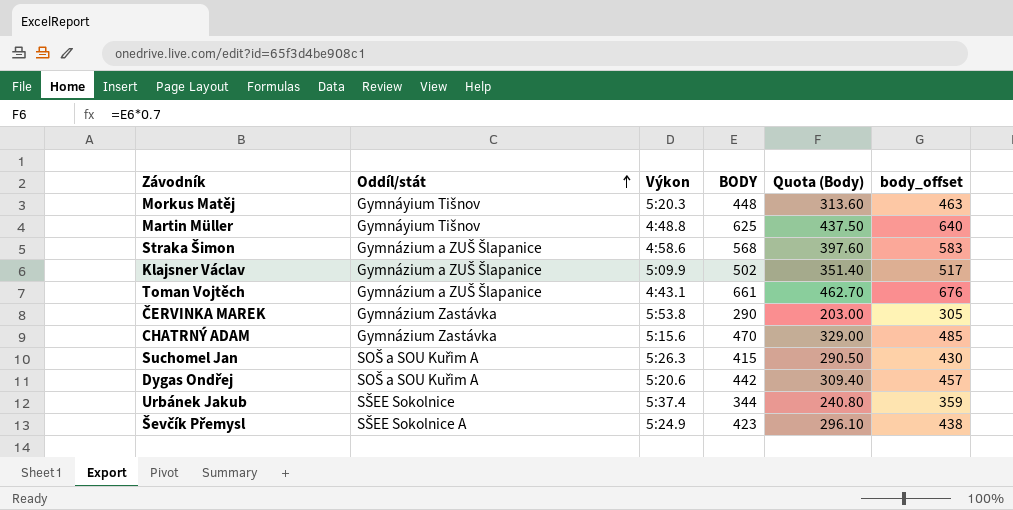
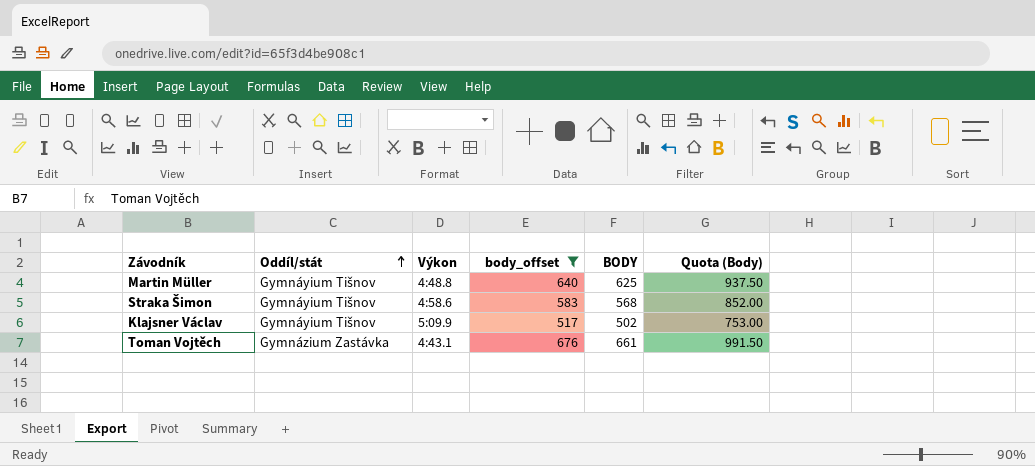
filter: none -> body_offset >= 517
column body_offset | position: 6 -> 4
column Quota (Body) | formula: [BODY] * 0.7 -> [BODY] * 1.5
Straka Šimon | Oddíl/stát: Gymnázium a ZUŠ Šlapanice -> Gymnáyium Tišnov
Klajsner Václav | Oddíl/stát: Gymnázium a ZUŠ Šlapanice -> Gymnáyium Tišnov
Toman Vojtěch | Oddíl/stát: Gymnázium a ZUŠ Šlapanice -> Gymnázium Zastávka

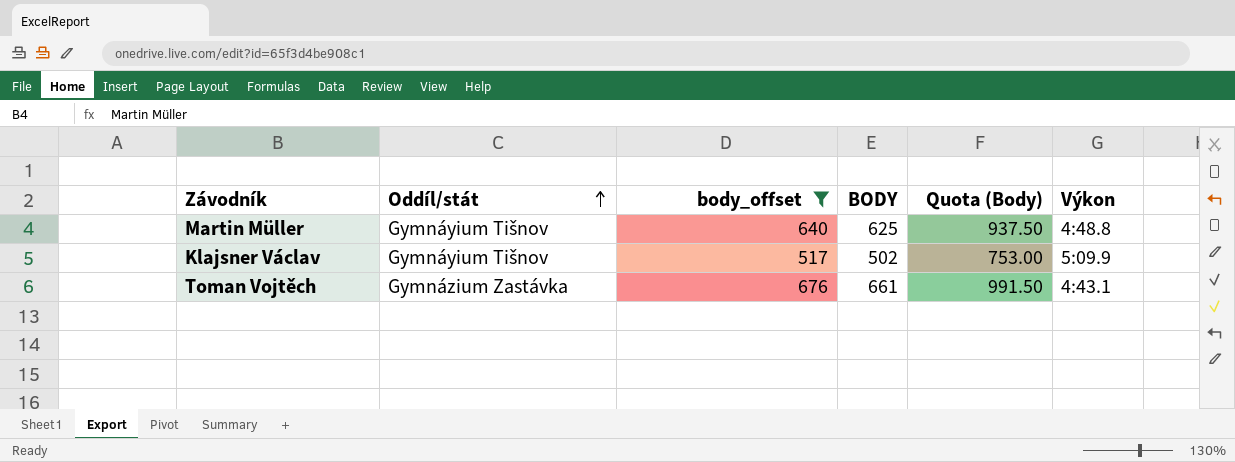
column Výkon | position: 3 -> 6
row Straka Šimon: Gymnáyium Tišnov | 4:58.6 | 583 | 568 | 852.00 -> none

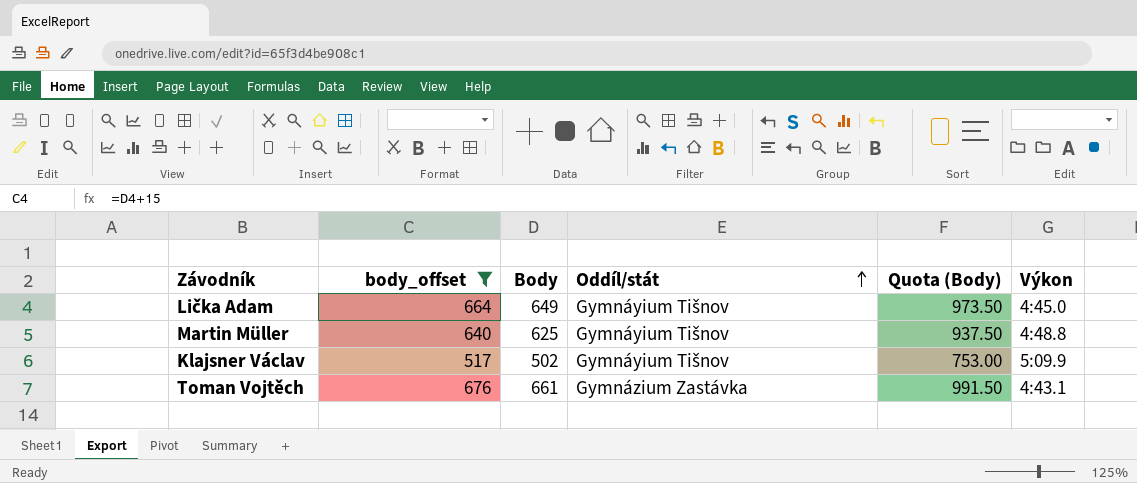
column name: BODY -> Body
column Oddíl/stát | position: 2 -> 4
row Lička Adam: none -> 664 | 649 | Gymnáyium Tišnov | 973.50 | 4:45.0

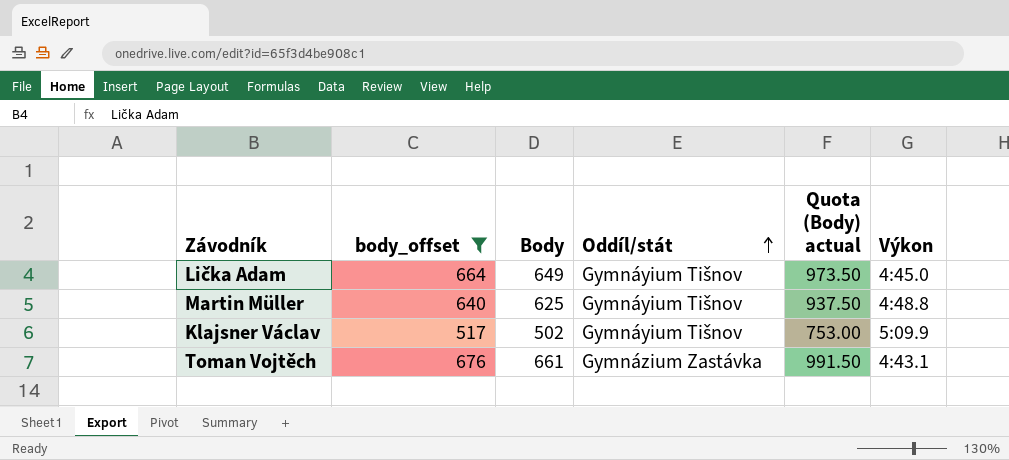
column name: Quota (Body) -> Quota (Body) actual

